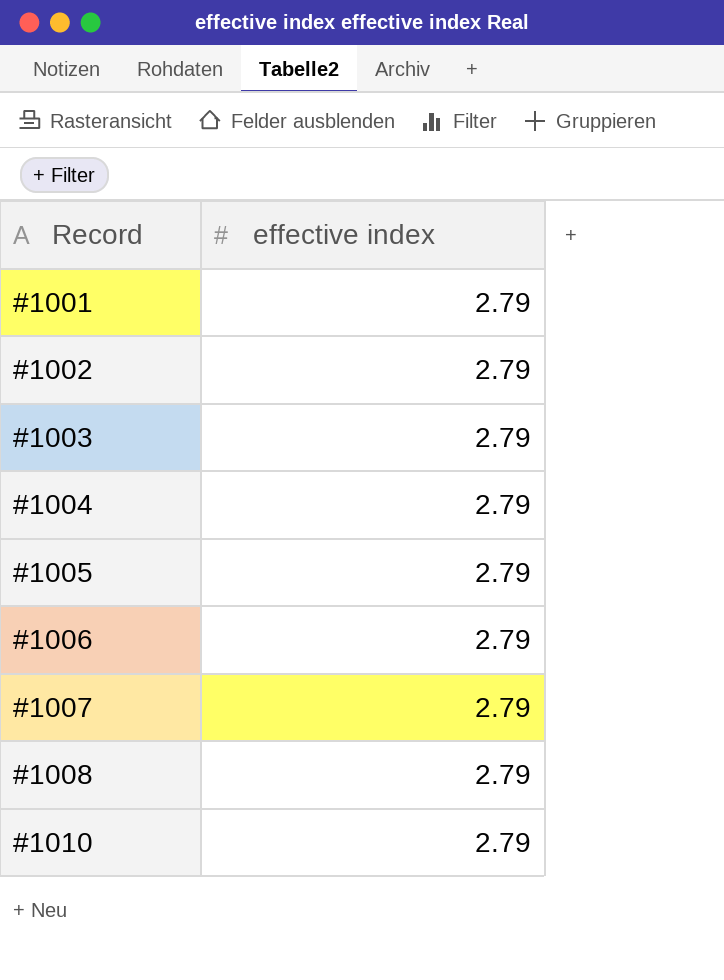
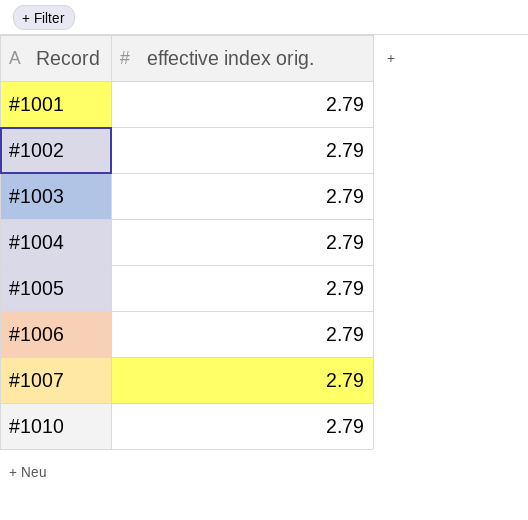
column name: effective index -> effective index orig.
row #1008: 2.79 -> none

